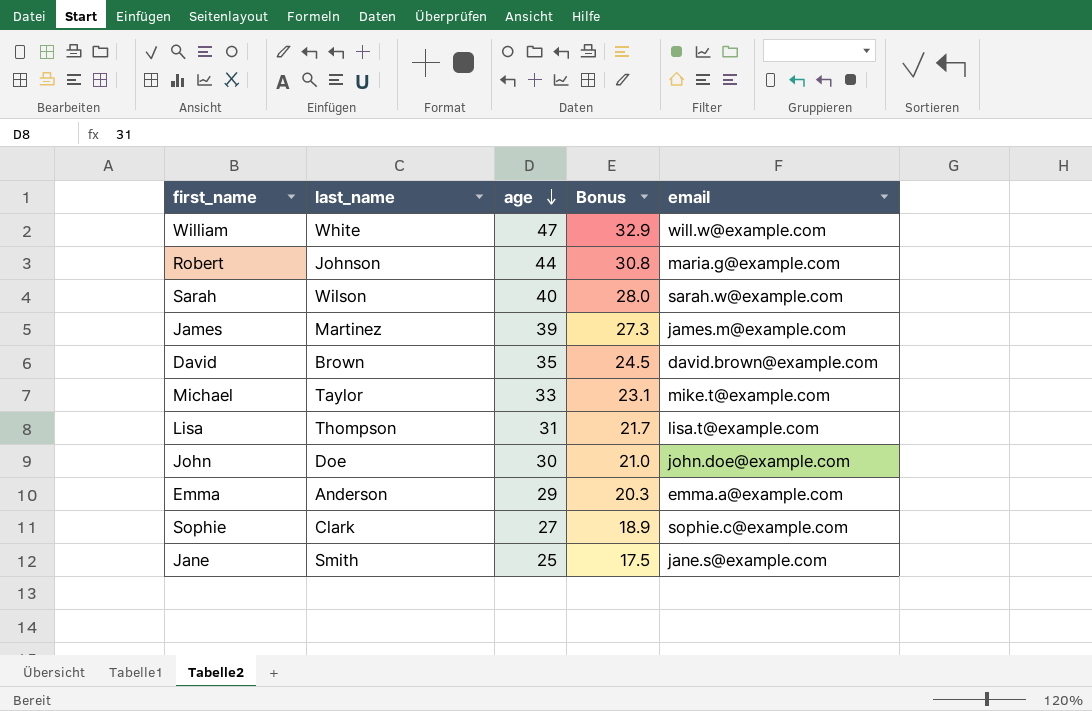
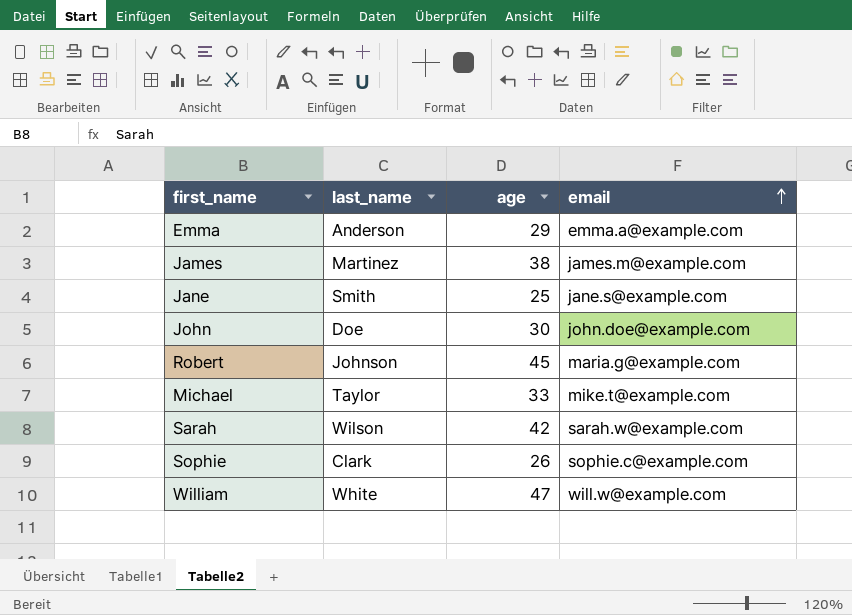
row order: age descending -> email ascending
column Bonus | formula: [age] * 0.7 -> none
row David: Brown | 35 | 24.5 | david.brown@example.com -> none
row Lisa: Thompson | 31 | 21.7 | lisa.t@example.com -> none
James | age: 39 -> 38
Robert | age: 44 -> 45
Sarah | age: 40 -> 42
Sophie | age: 27 -> 26

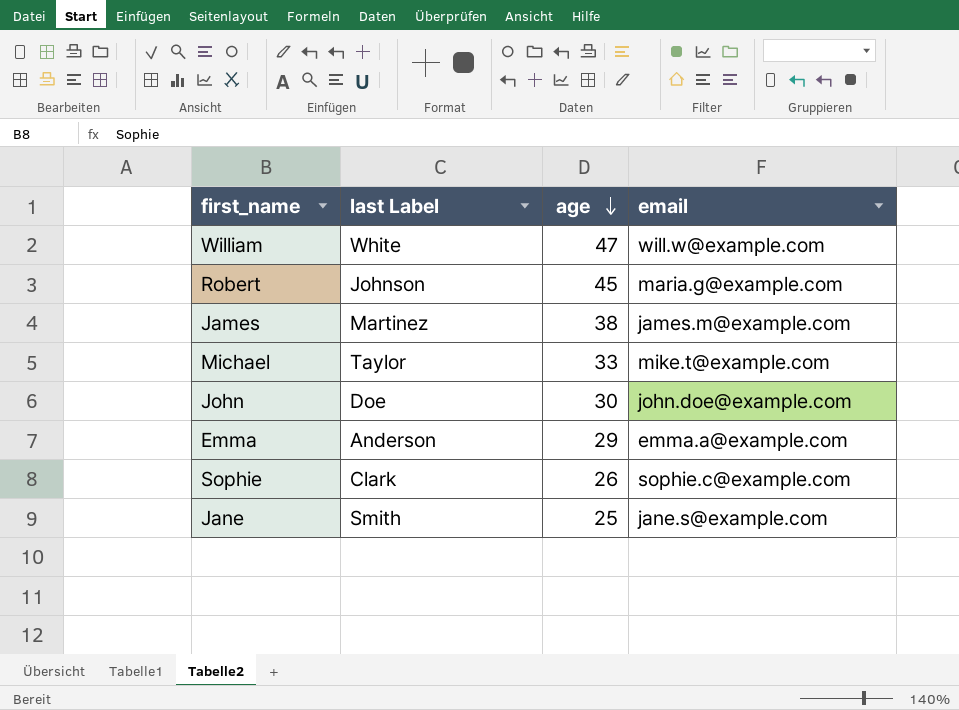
row order: email ascending -> age descending
column name: last_name -> last Label
row Sarah: Wilson | 42 | sarah.w@example.com -> none

